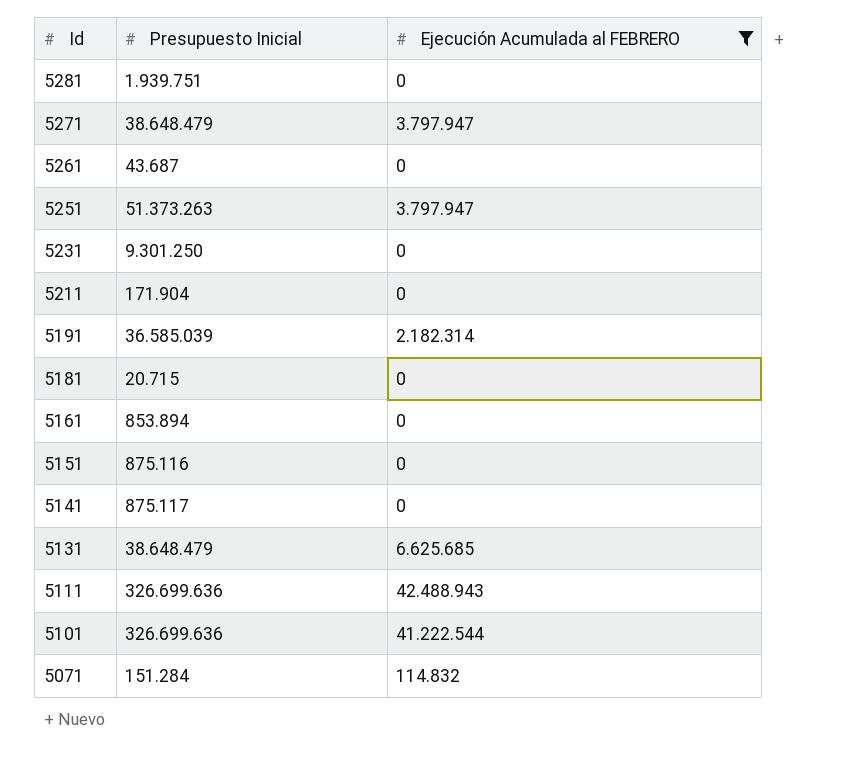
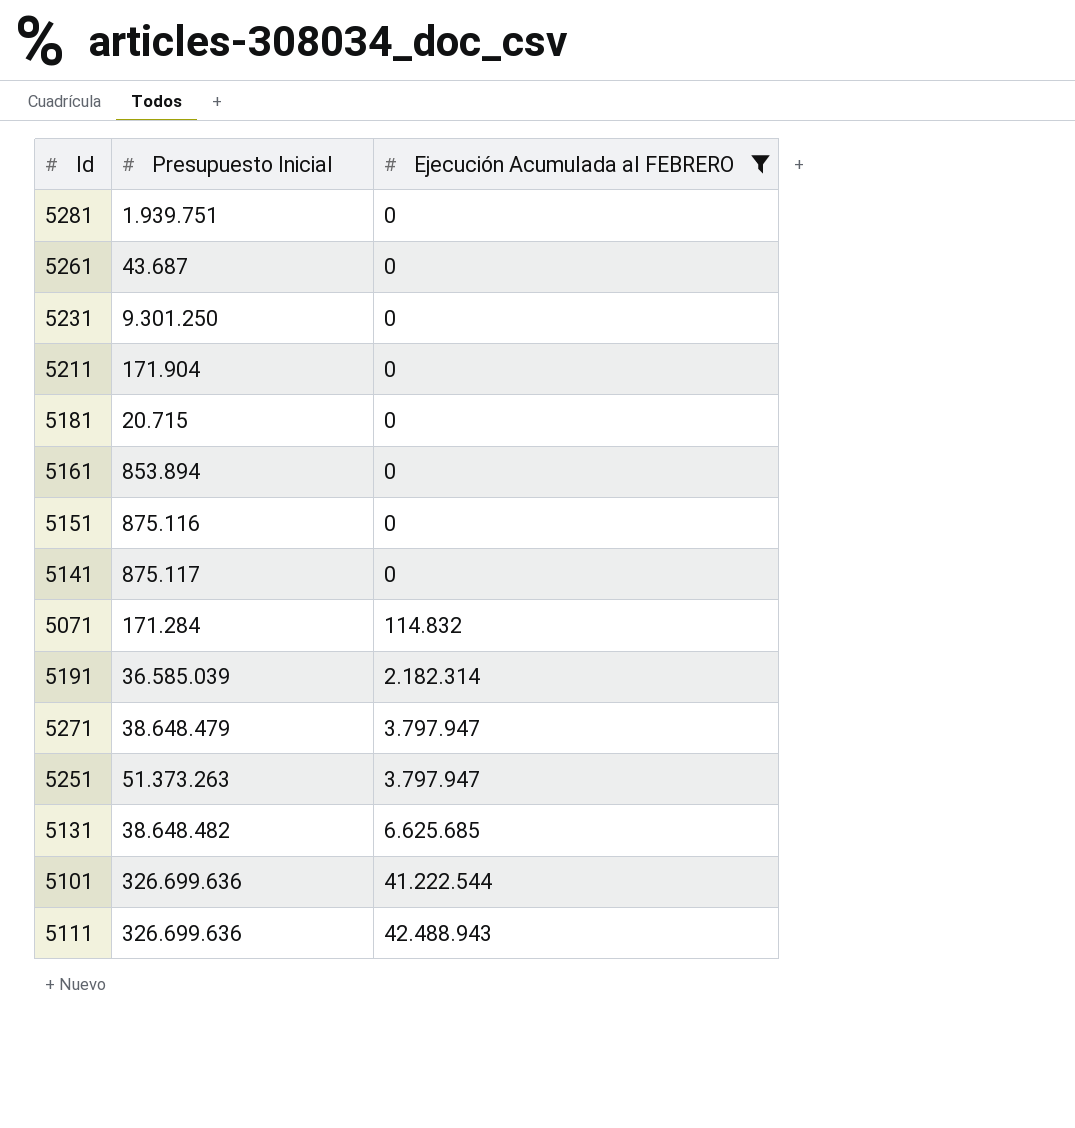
row order: Id descending -> Ejecución Acumulada al FEBRERO ascending
5071 | Presupuesto Inicial: 151.284 -> 171.284
5131 | Presupuesto Inicial: 38.648.479 -> 38.648.482

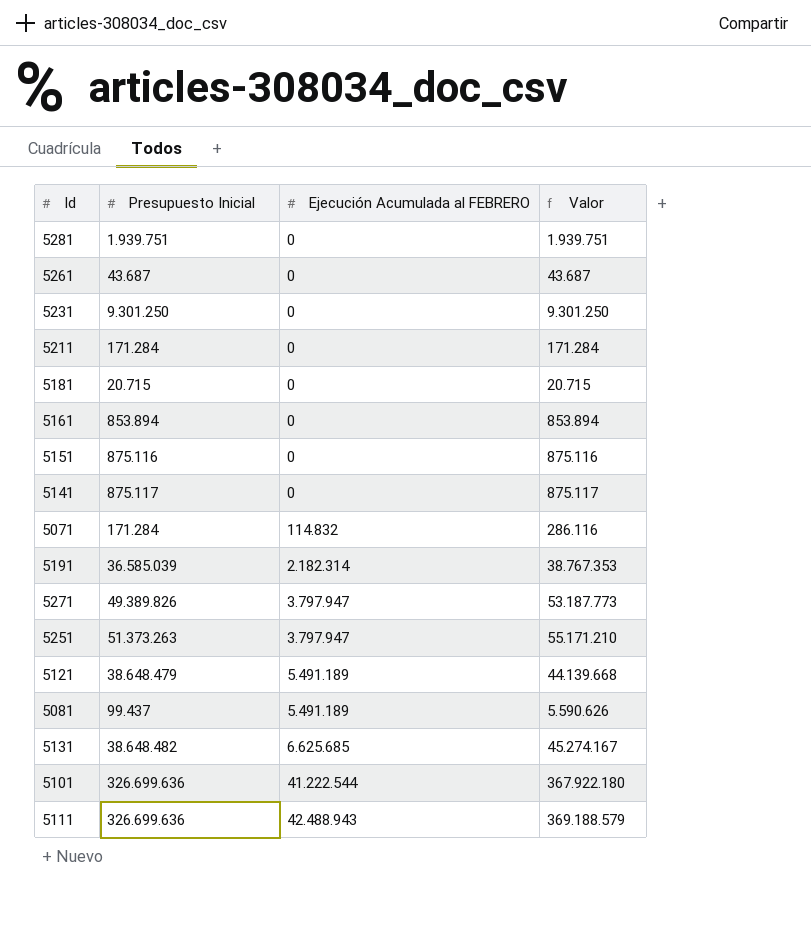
filter: Ejecución Acumulada al FEBRERO != 5.491.189 -> none
column Valor | formula: none -> [Presupuesto Inicial] + [Ejecución Acumulada al FEBRERO]
5211 | Presupuesto Inicial: 171.904 -> 171.284
5271 | Presupuesto Inicial: 38.648.479 -> 49.389.826

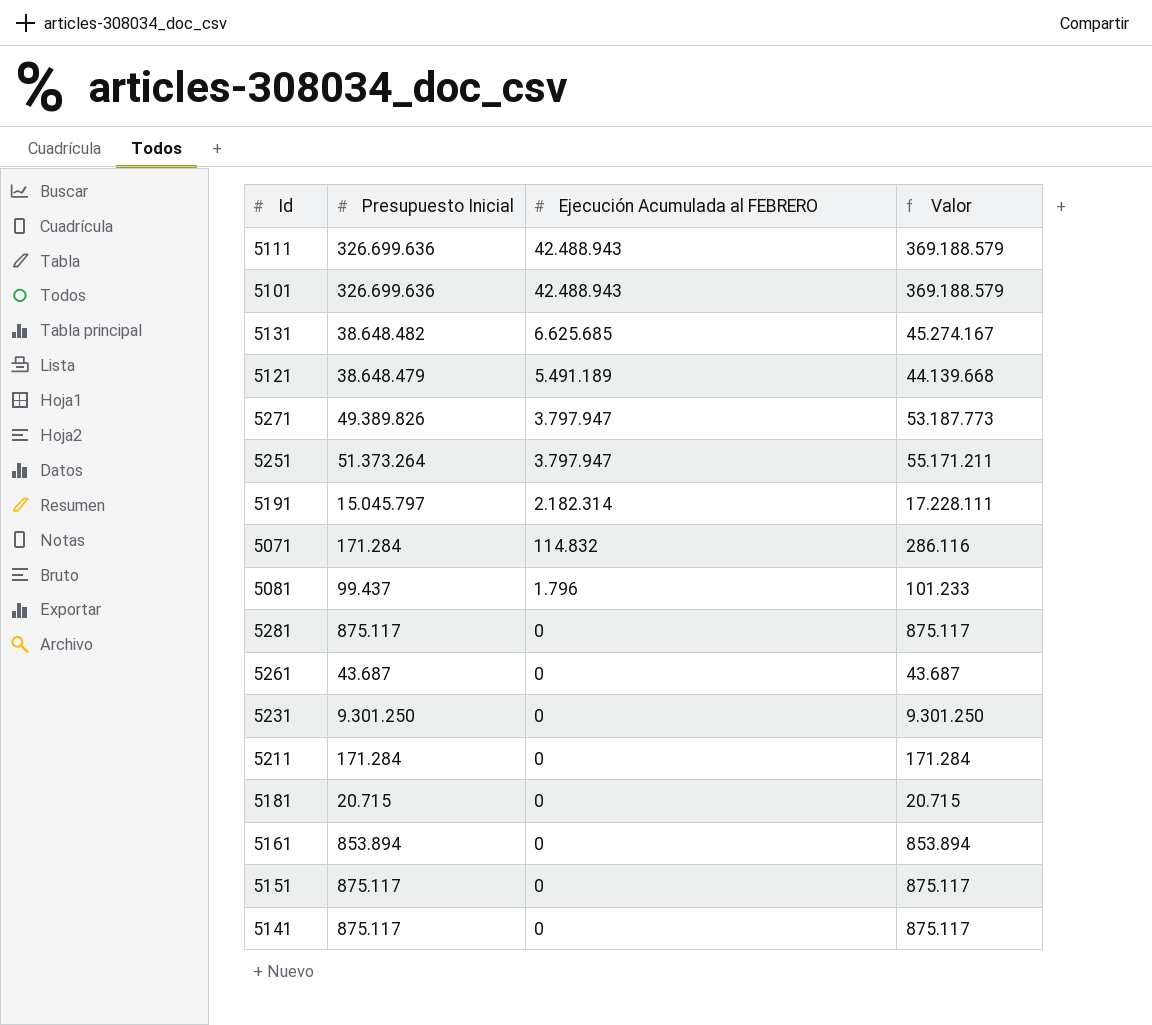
row order: Ejecución Acumulada al FEBRERO ascending -> Ejecución Acumulada al FEBRERO descending
5101 | Ejecución Acumulada al FEBRERO: 41.222.544 -> 42.488.943
5101 | Valor: 367.922.180 -> 369.188.579
5251 | Presupuesto Inicial: 51.373.263 -> 51.373.264
5251 | Valor: 55.171.210 -> 55.171.211
5191 | Presupuesto Inicial: 36.585.039 -> 15.045.797
5191 | Valor: 38.767.353 -> 17.228.111
5081 | Ejecución Acumulada al FEBRERO: 5.491.189 -> 1.796
5081 | Valor: 5.590.626 -> 101.233
5281 | Presupuesto Inicial: 1.939.751 -> 875.117
5281 | Valor: 1.939.751 -> 875.117
5151 | Presupuesto Inicial: 875.116 -> 875.117
5151 | Valor: 875.116 -> 875.117

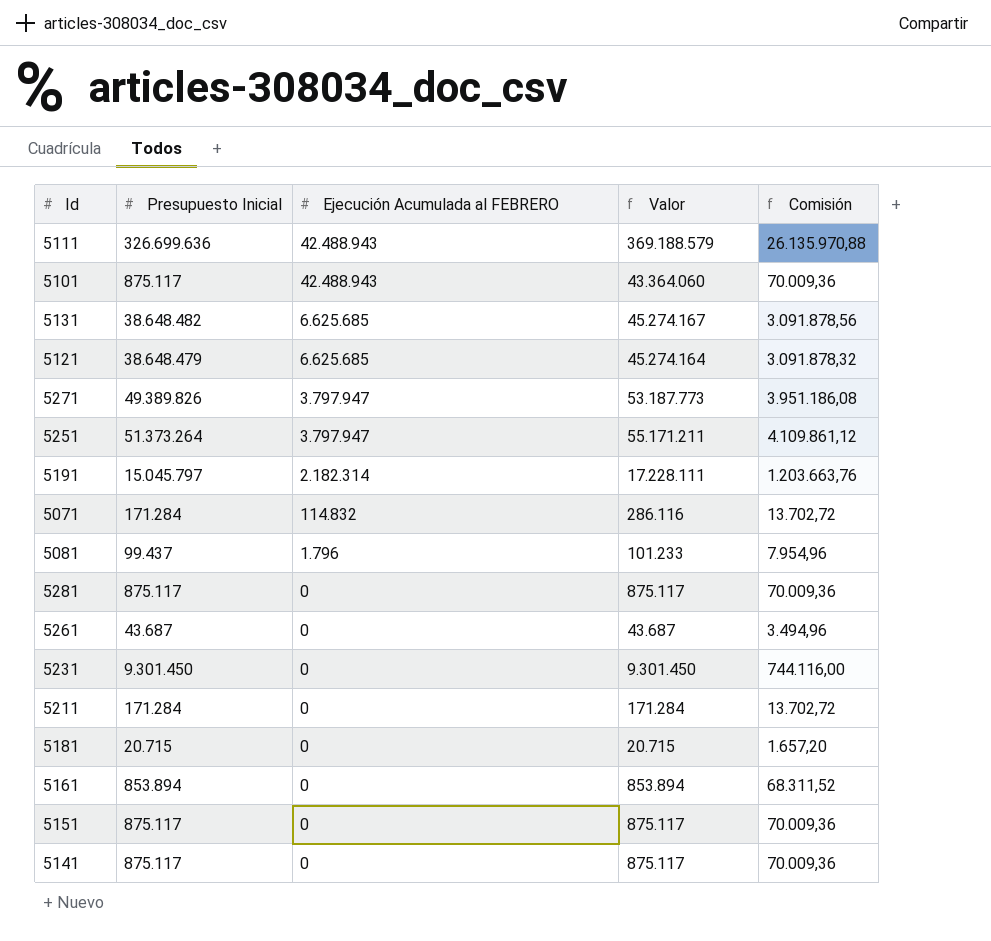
column Comisión | formula: none -> [Presupuesto Inicial] * 0,08
5101 | Presupuesto Inicial: 326.699.636 -> 875.117
5101 | Valor: 369.188.579 -> 43.364.060
5121 | Ejecución Acumulada al FEBRERO: 5.491.189 -> 6.625.685
5121 | Valor: 44.139.668 -> 45.274.164
5231 | Presupuesto Inicial: 9.301.250 -> 9.301.450
5231 | Valor: 9.301.250 -> 9.301.450

